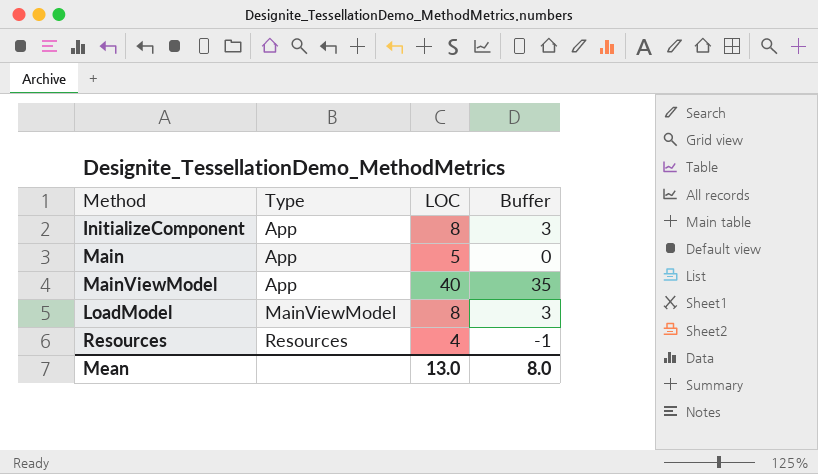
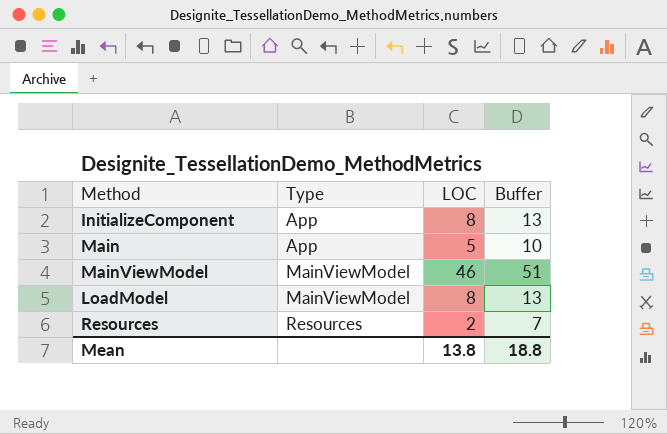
column Buffer | formula: [LOC] - 5 -> [LOC] + 5
MainViewModel | Type: App -> MainViewModel
MainViewModel | LOC: 40 -> 46
Resources | LOC: 4 -> 2
Mean | LOC: 13.0 -> 13.8
Mean | Buffer: 8.0 -> 18.8

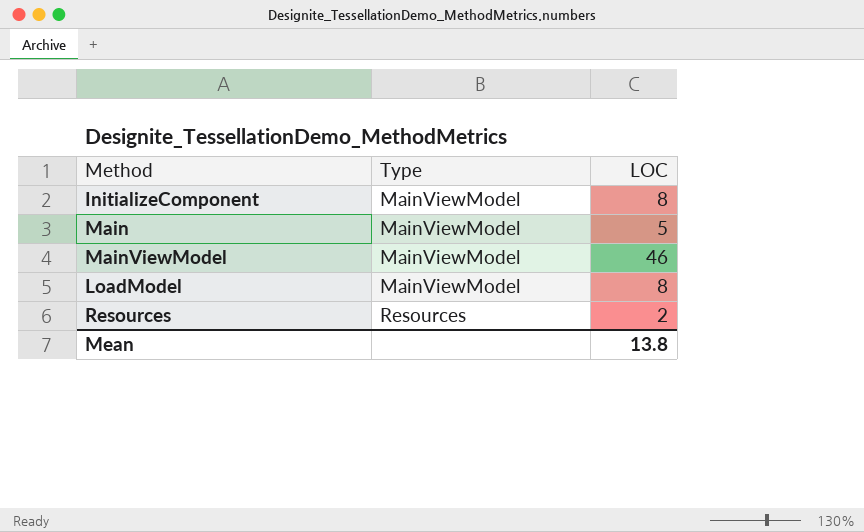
column Buffer | formula: [LOC] + 5 -> none
InitializeComponent | Type: App -> MainViewModel
Main | Type: App -> MainViewModel

